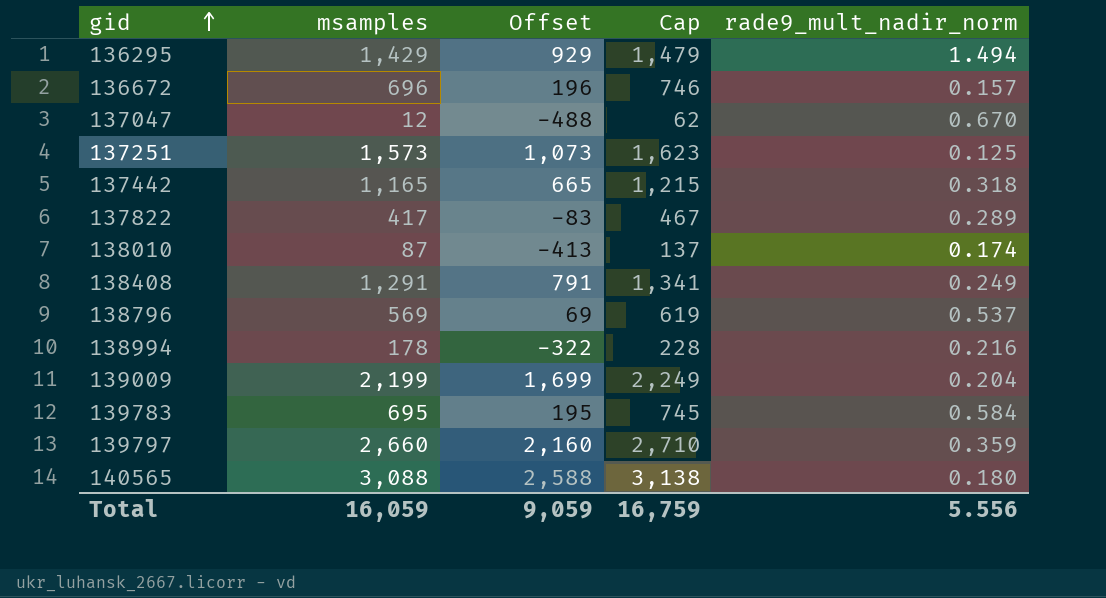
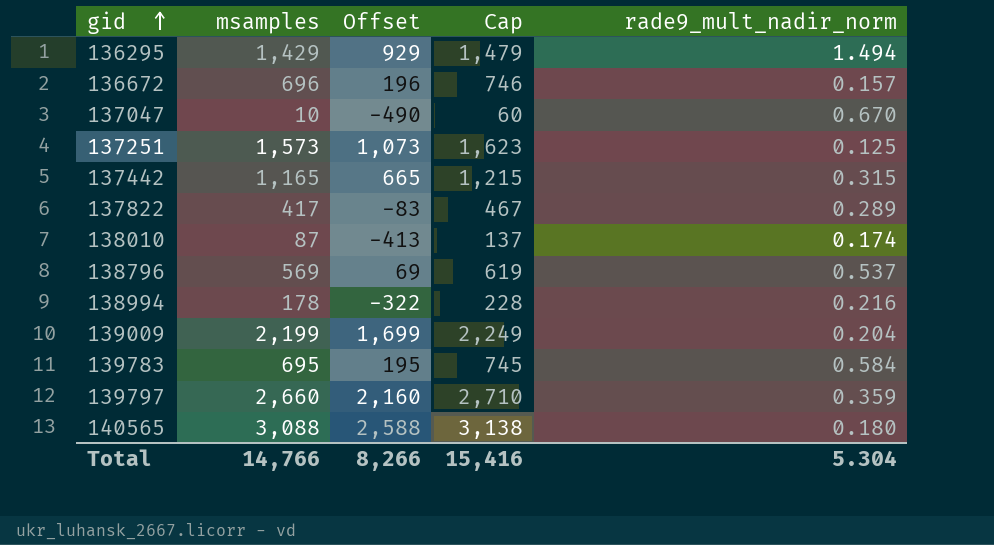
row 138408: 1,291 | 791 | 1,341 | 0.249 -> none
137047 | msamples: 12 -> 10
137047 | Offset: -488 -> -490
137047 | Cap: 62 -> 60
137442 | rade9_mult_nadir_norm: 0.318 -> 0.315
Total | msamples: 16,059 -> 14,766
Total | Offset: 9,059 -> 8,266
Total | Cap: 16,759 -> 15,416
Total | rade9_mult_nadir_norm: 5.556 -> 5.304

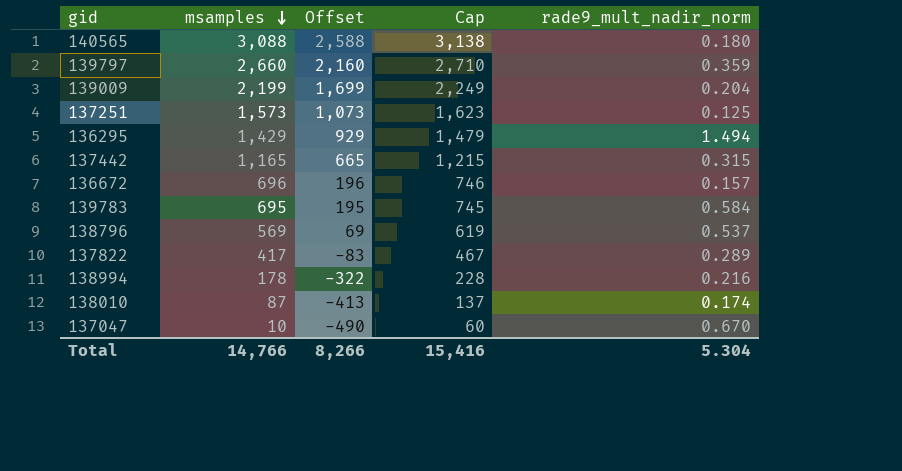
row order: gid ascending -> msamples descending

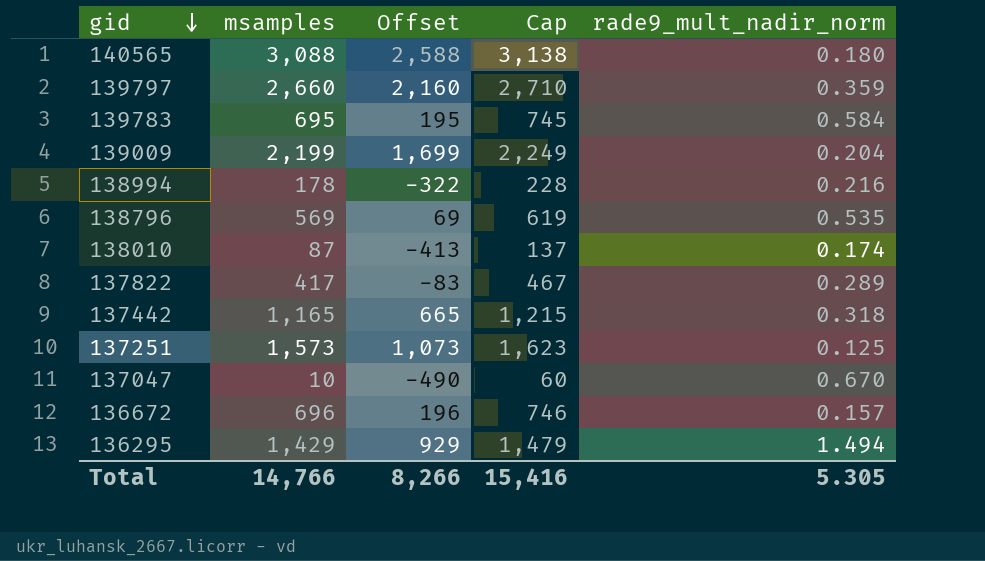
row order: msamples descending -> gid descending
138796 | rade9_mult_nadir_norm: 0.537 -> 0.535
137442 | rade9_mult_nadir_norm: 0.315 -> 0.318
Total | rade9_mult_nadir_norm: 5.304 -> 5.305

